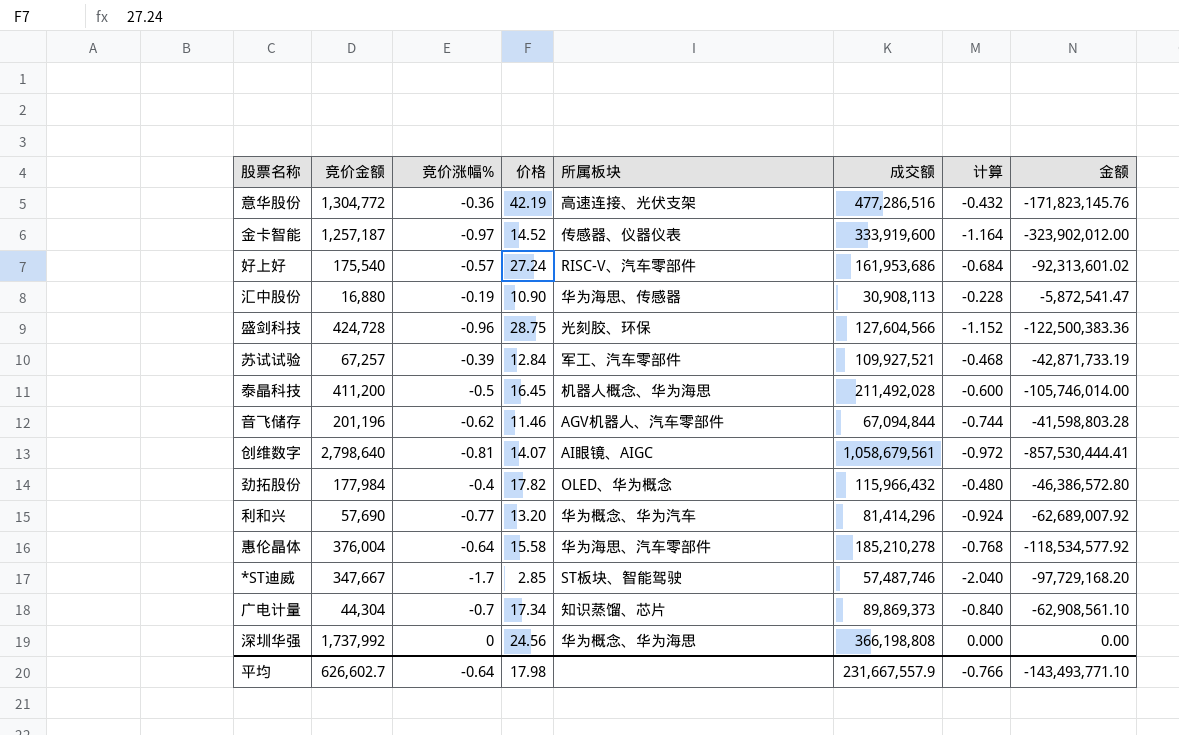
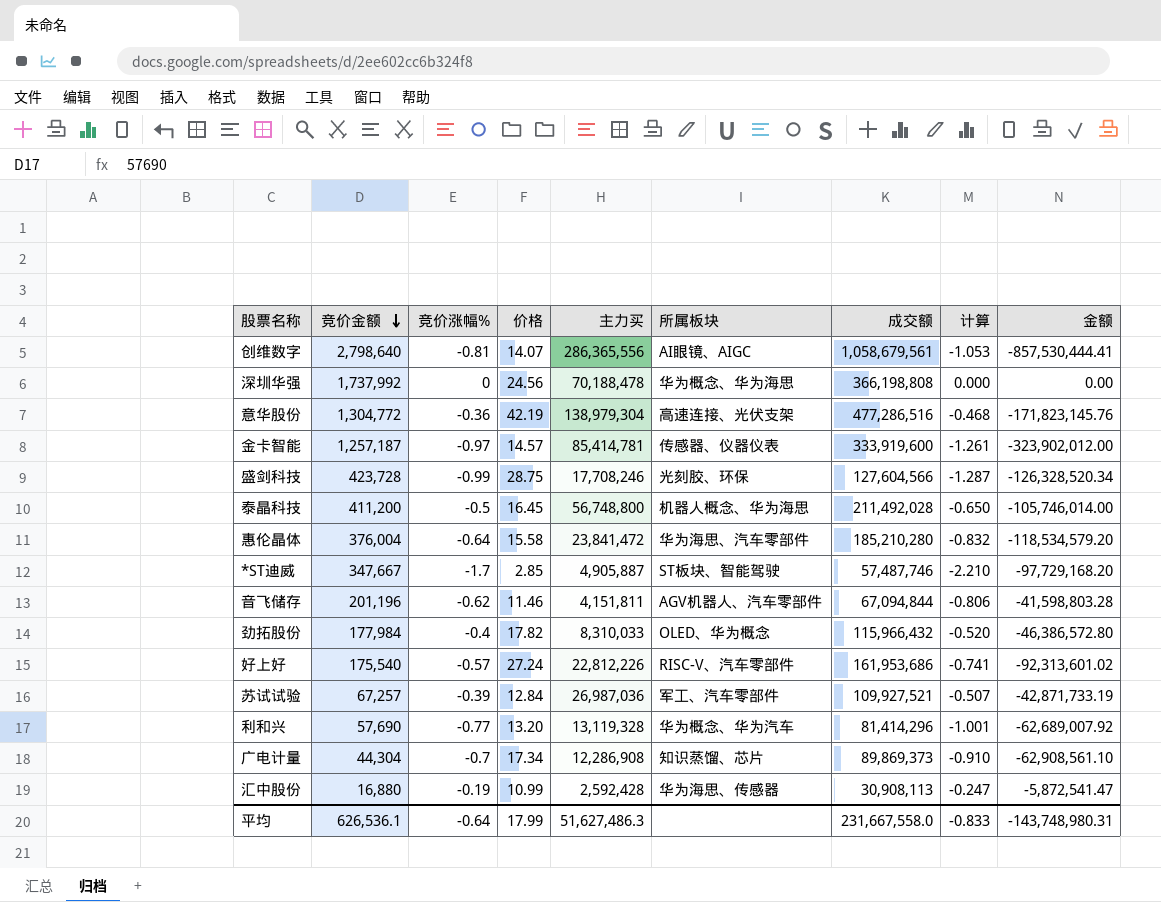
row order: none -> 竞价金额 descending
column 主力买 | position: none -> 5
column 计算 | formula: [竞价涨幅%] * 1.2 -> [竞价涨幅%] * 1.3
金卡智能 | 价格: 14.52 -> 14.57
盛剑科技 | 竞价金额: 424,728 -> 423,728
盛剑科技 | 竞价涨幅%: -0.96 -> -0.99
盛剑科技 | 金额: -122,500,383.36 -> -126,328,520.34
惠伦晶体 | 成交额: 185,210,278 -> 185,210,280
惠伦晶体 | 金额: -118,534,577.92 -> -118,534,579.20
汇中股份 | 价格: 10.90 -> 10.99
平均 | 竞价金额: 626,602.7 -> 626,536.1
平均 | 价格: 17.98 -> 17.99
平均 | 成交额: 231,667,557.9 -> 231,667,558.0
平均 | 计算: -0.766 -> -0.833
平均 | 金额: -143,493,771.10 -> -143,748,980.31

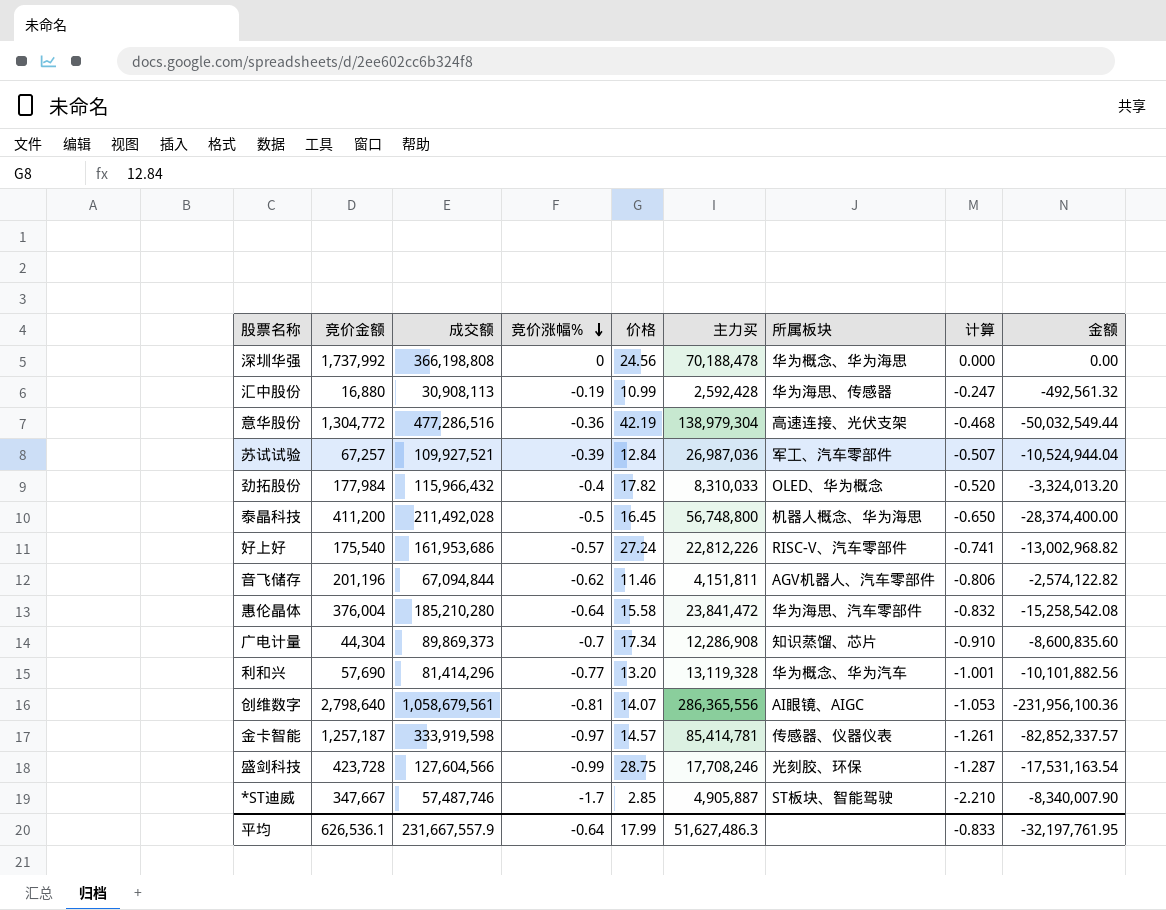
row order: 竞价金额 descending -> 竞价涨幅% descending
column 成交额 | position: 7 -> 3
column 金额 | formula: [竞价涨幅%] * [成交额] -> [竞价涨幅%] * [主力买]
金卡智能 | 成交额: 333,919,600 -> 333,919,598
平均 | 成交额: 231,667,558.0 -> 231,667,557.9
平均 | 金额: -143,748,980.31 -> -32,197,761.95

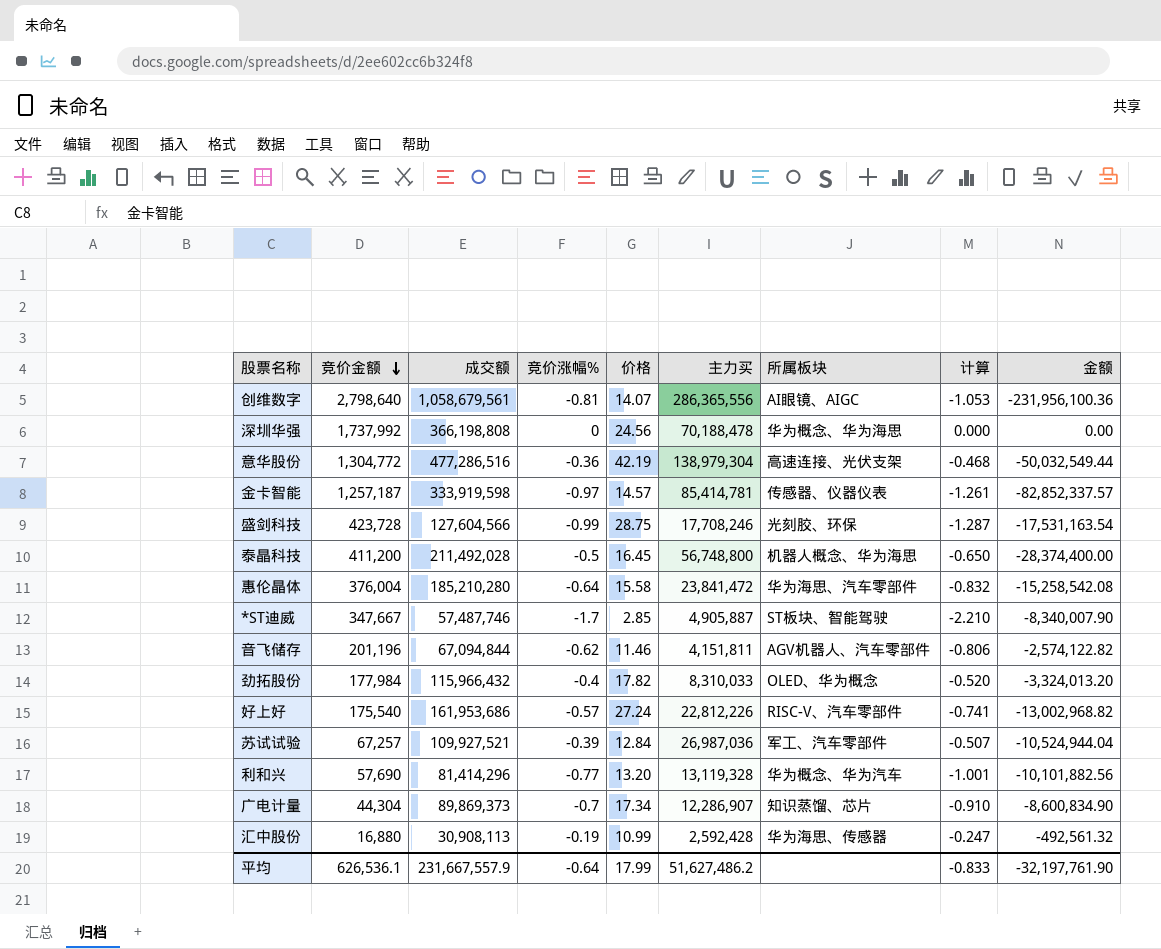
row order: 竞价涨幅% descending -> 竞价金额 descending
广电计量 | 主力买: 12,286,908 -> 12,286,907
广电计量 | 金额: -8,600,835.60 -> -8,600,834.90
平均 | 主力买: 51,627,486.3 -> 51,627,486.2
平均 | 金额: -32,197,761.95 -> -32,197,761.90

